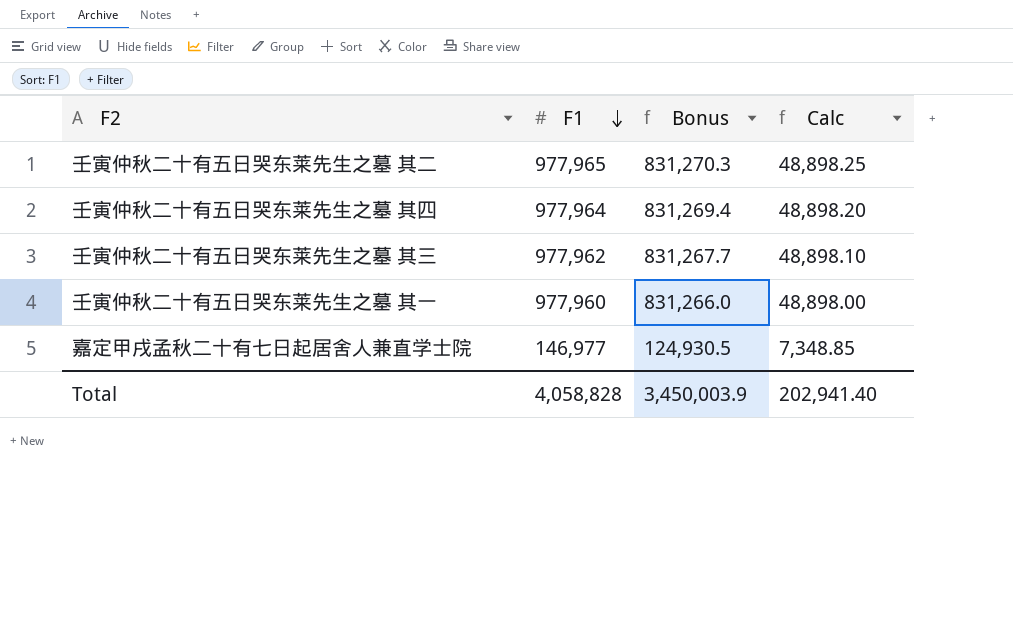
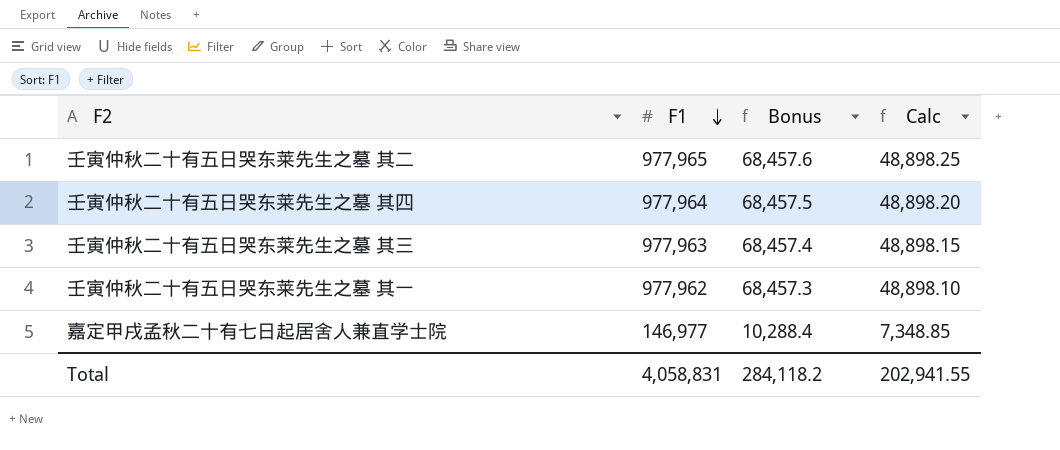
column Bonus | formula: [F1] * 0.85 -> [F1] * 0.07
壬寅仲秋二十有五日哭东莱先生之墓 其三 | F1: 977,962 -> 977,963
壬寅仲秋二十有五日哭东莱先生之墓 其三 | Calc: 48,898.10 -> 48,898.15
壬寅仲秋二十有五日哭东莱先生之墓 其一 | F1: 977,960 -> 977,962
壬寅仲秋二十有五日哭东莱先生之墓 其一 | Calc: 48,898.00 -> 48,898.10
Total | F1: 4,058,828 -> 4,058,831
Total | Bonus: 3,450,003.9 -> 284,118.2
Total | Calc: 202,941.40 -> 202,941.55

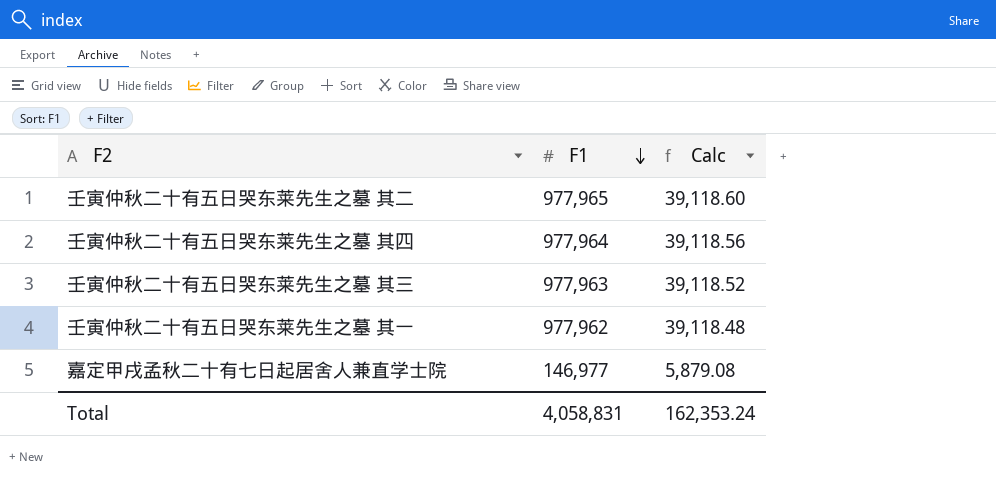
column Bonus | formula: [F1] * 0.07 -> none
column Calc | formula: [F1] * 0.05 -> [F1] * 0.04
Total | Calc: 202,941.55 -> 162,353.24

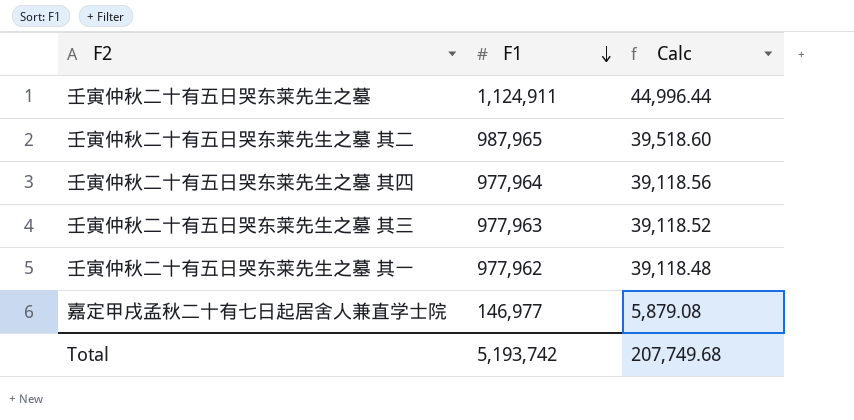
row 壬寅仲秋二十有五日哭东莱先生之墓: none -> 1,124,911 | 44,996.44
壬寅仲秋二十有五日哭东莱先生之墓 其二 | F1: 977,965 -> 987,965
壬寅仲秋二十有五日哭东莱先生之墓 其二 | Calc: 39,118.60 -> 39,518.60
Total | F1: 4,058,831 -> 5,193,742
Total | Calc: 162,353.24 -> 207,749.68

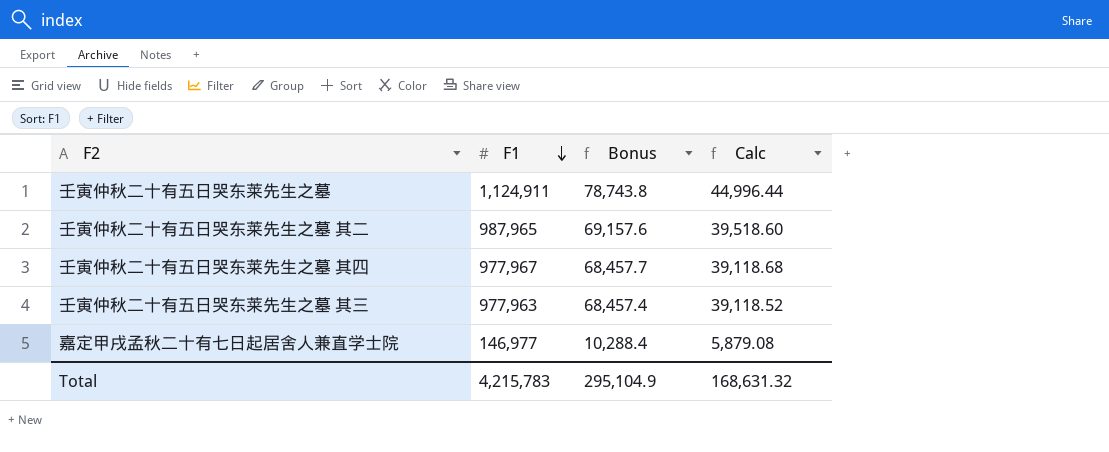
column Bonus | formula: none -> [F1] * 0.07
row 壬寅仲秋二十有五日哭东莱先生之墓 其一: 977,962 | 39,118.48 -> none
壬寅仲秋二十有五日哭东莱先生之墓 其四 | F1: 977,964 -> 977,967
壬寅仲秋二十有五日哭东莱先生之墓 其四 | Calc: 39,118.56 -> 39,118.68
Total | F1: 5,193,742 -> 4,215,783
Total | Calc: 207,749.68 -> 168,631.32

